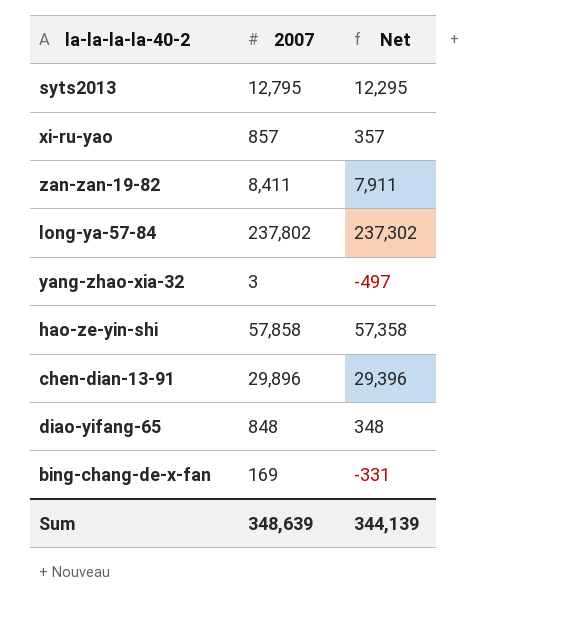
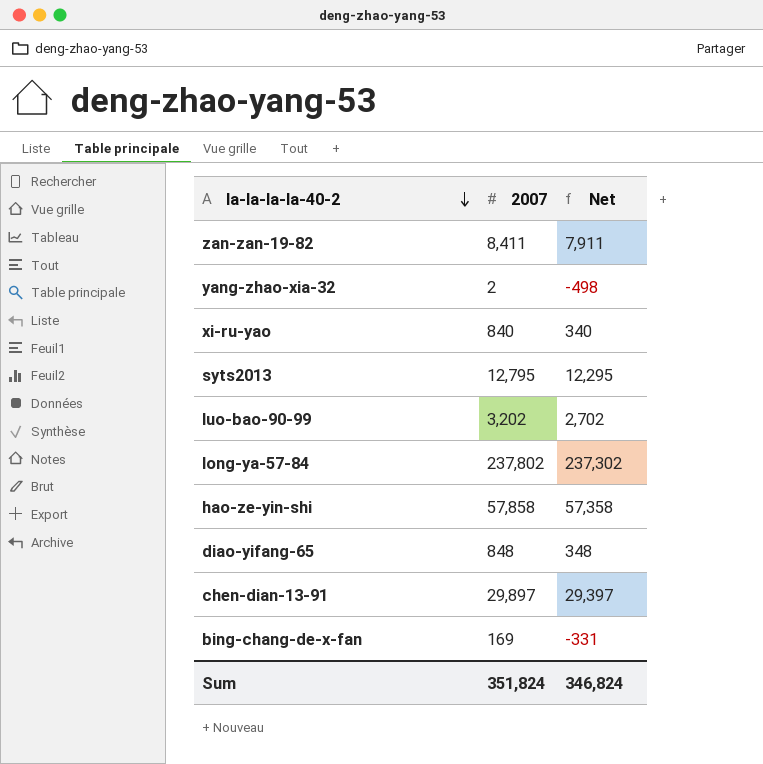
row order: none -> la-la-la-la-40-2 descending
yang-zhao-xia-32 | 2007: 3 -> 2
yang-zhao-xia-32 | Net: -497 -> -498
xi-ru-yao | 2007: 857 -> 840
xi-ru-yao | Net: 357 -> 340
row luo-bao-90-99: none -> 3,202 | 2,702
chen-dian-13-91 | 2007: 29,896 -> 29,897
chen-dian-13-91 | Net: 29,396 -> 29,397
Sum | 2007: 348,639 -> 351,824
Sum | Net: 344,139 -> 346,824

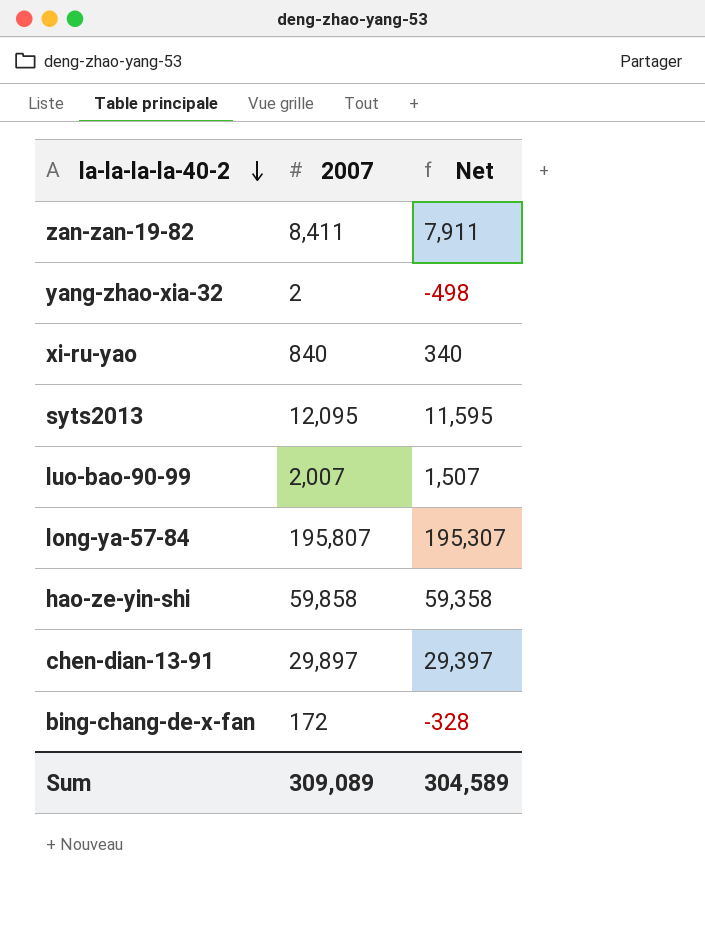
row diao-yifang-65: 848 | 348 -> none
syts2013 | 2007: 12,795 -> 12,095
syts2013 | Net: 12,295 -> 11,595
luo-bao-90-99 | 2007: 3,202 -> 2,007
luo-bao-90-99 | Net: 2,702 -> 1,507
long-ya-57-84 | 2007: 237,802 -> 195,807
long-ya-57-84 | Net: 237,302 -> 195,307
hao-ze-yin-shi | 2007: 57,858 -> 59,858
hao-ze-yin-shi | Net: 57,358 -> 59,358
bing-chang-de-x-fan | 2007: 169 -> 172
bing-chang-de-x-fan | Net: -331 -> -328
Sum | 2007: 351,824 -> 309,089
Sum | Net: 346,824 -> 304,589

